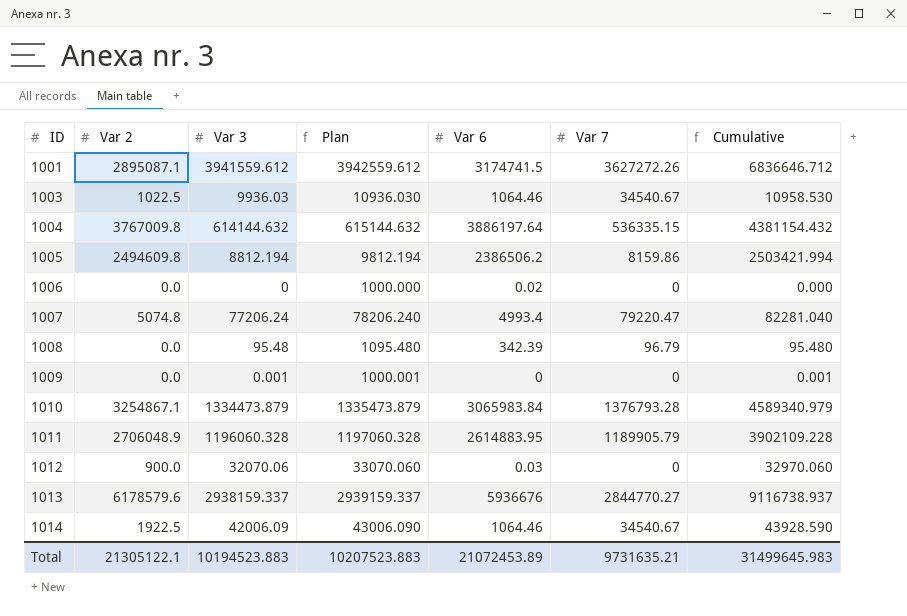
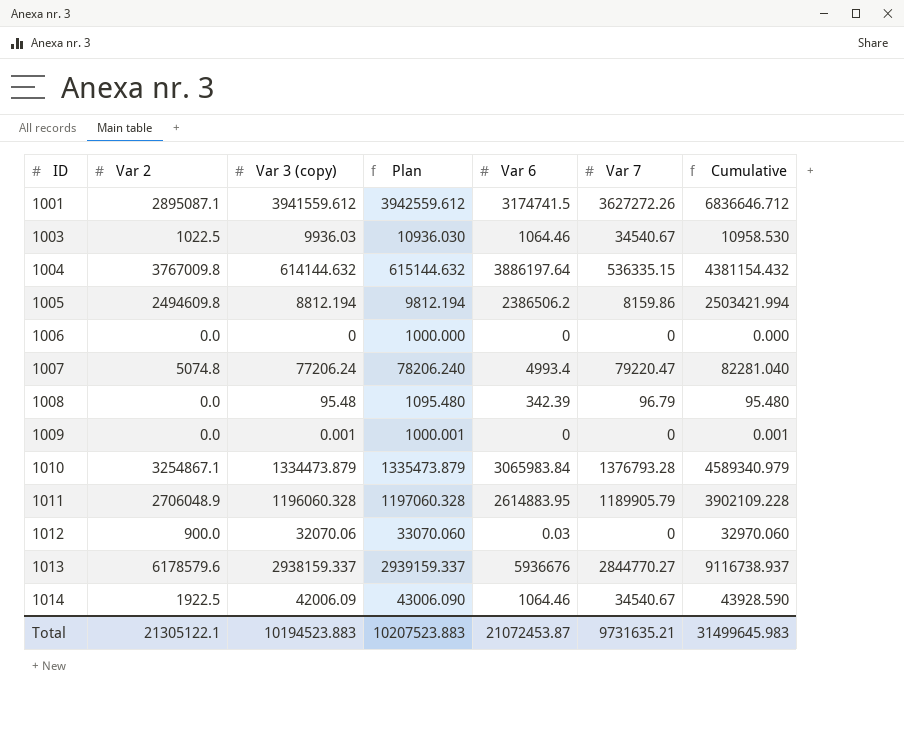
column name: Var 3 -> Var 3 (copy)
1006 | Var 6: 0.02 -> 0
Total | Var 6: 21072453.89 -> 21072453.87

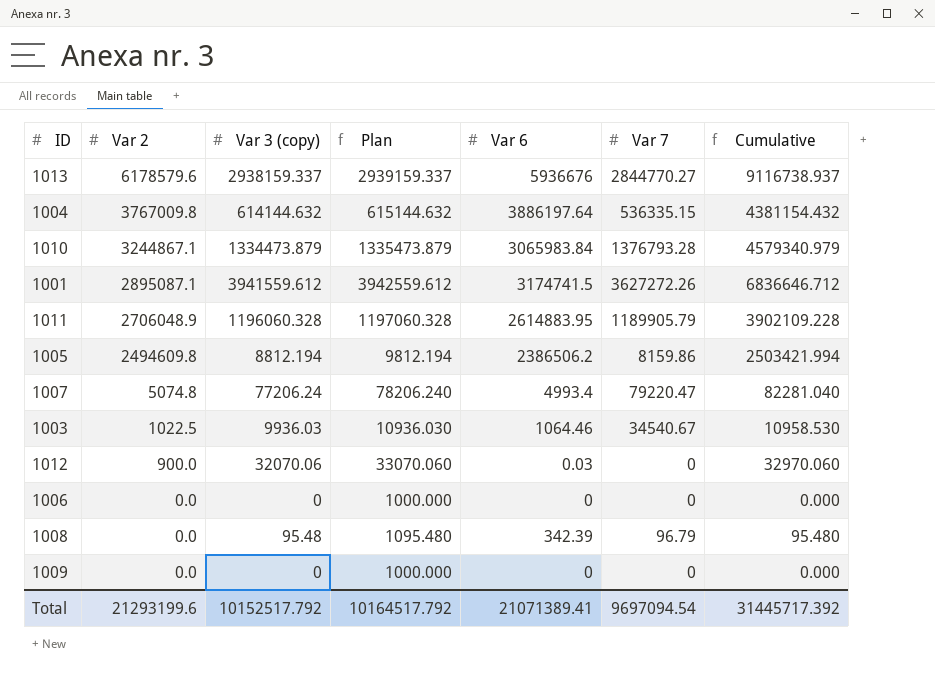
row order: ID ascending -> Var 2 descending
row 1014: 1922.5 | 42006.09 | 43006.090 | 1064.46 | 34540.67 | 43928.590 -> none
1010 | Var 2: 3254867.1 -> 3244867.1
1010 | Cumulative: 4589340.979 -> 4579340.979
1009 | Var 3 (copy): 0.001 -> 0
1009 | Plan: 1000.001 -> 1000.000
1009 | Cumulative: 0.001 -> 0.000
Total | Var 2: 21305122.1 -> 21293199.6
Total | Var 3 (copy): 10194523.883 -> 10152517.792
Total | Plan: 10207523.883 -> 10164517.792
Total | Var 6: 21072453.87 -> 21071389.41
Total | Var 7: 9731635.21 -> 9697094.54
Total | Cumulative: 31499645.983 -> 31445717.392

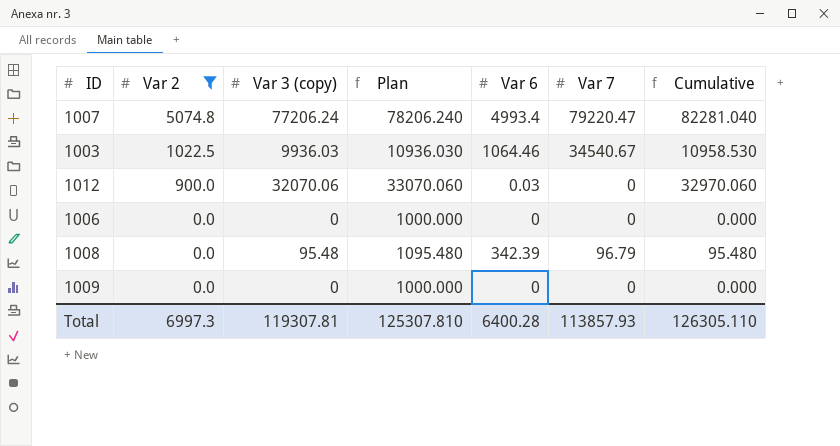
filter: none -> Var 2 <= 5074.8
Total | Var 2: 21293199.6 -> 6997.3
Total | Var 3 (copy): 10152517.792 -> 119307.81
Total | Plan: 10164517.792 -> 125307.810
Total | Var 6: 21071389.41 -> 6400.28
Total | Var 7: 9697094.54 -> 113857.93
Total | Cumulative: 31445717.392 -> 126305.110

